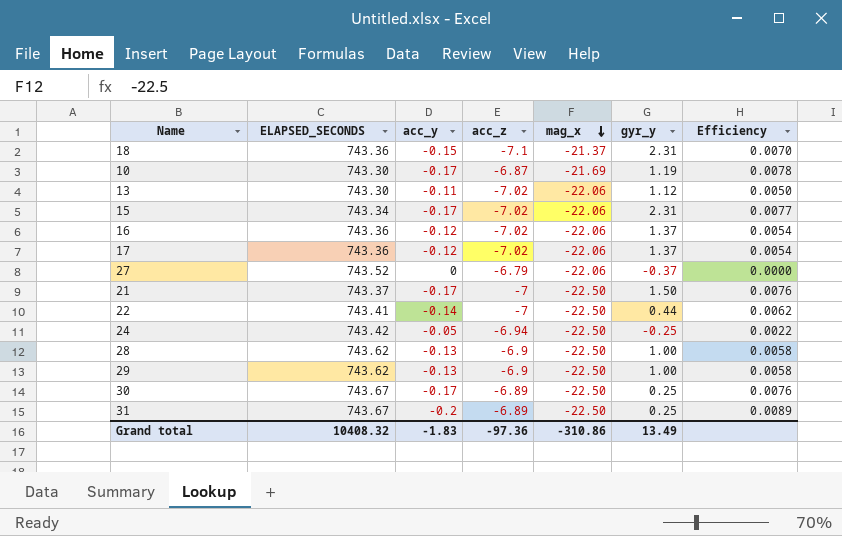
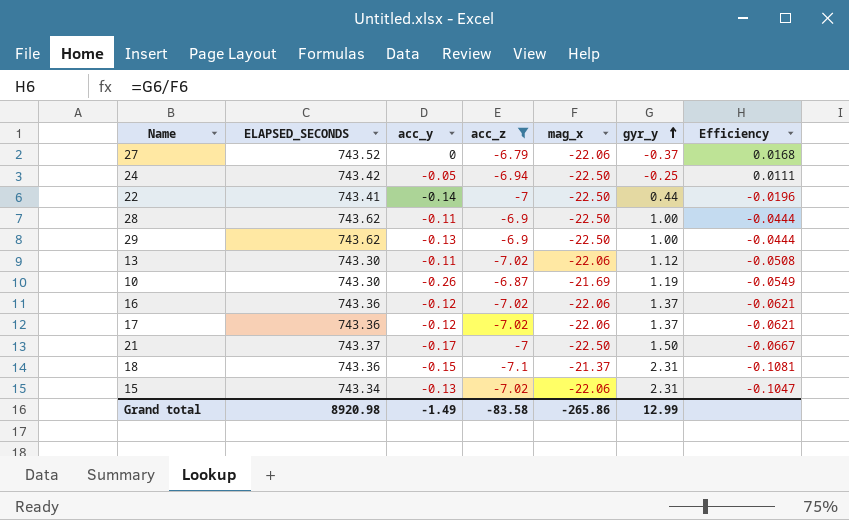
filter: none -> acc_z != -6.89
row order: mag_x descending -> gyr_y ascending
column Efficiency | formula: [acc_y] / [mag_x] -> [gyr_y] / [mag_x]
28 | acc_y: -0.13 -> -0.11
10 | acc_y: -0.17 -> -0.26
15 | acc_y: -0.17 -> -0.13
Grand total | ELAPSED_SECONDS: 10408.32 -> 8920.98
Grand total | acc_y: -1.83 -> -1.49
Grand total | acc_z: -97.36 -> -83.58
Grand total | mag_x: -310.86 -> -265.86
Grand total | gyr_y: 13.49 -> 12.99

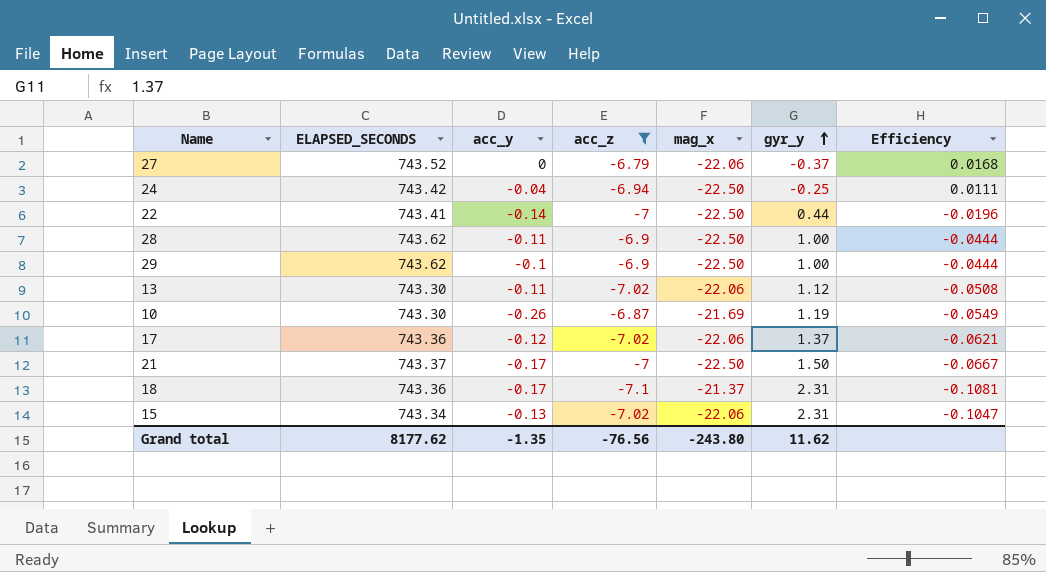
row 16: 743.36 | -0.12 | -7.02 | -22.06 | 1.37 | -0.0621 -> none
24 | acc_y: -0.05 -> -0.04
29 | acc_y: -0.13 -> -0.1
18 | acc_y: -0.15 -> -0.17
Grand total | ELAPSED_SECONDS: 8920.98 -> 8177.62
Grand total | acc_y: -1.49 -> -1.35
Grand total | acc_z: -83.58 -> -76.56
Grand total | mag_x: -265.86 -> -243.80
Grand total | gyr_y: 12.99 -> 11.62

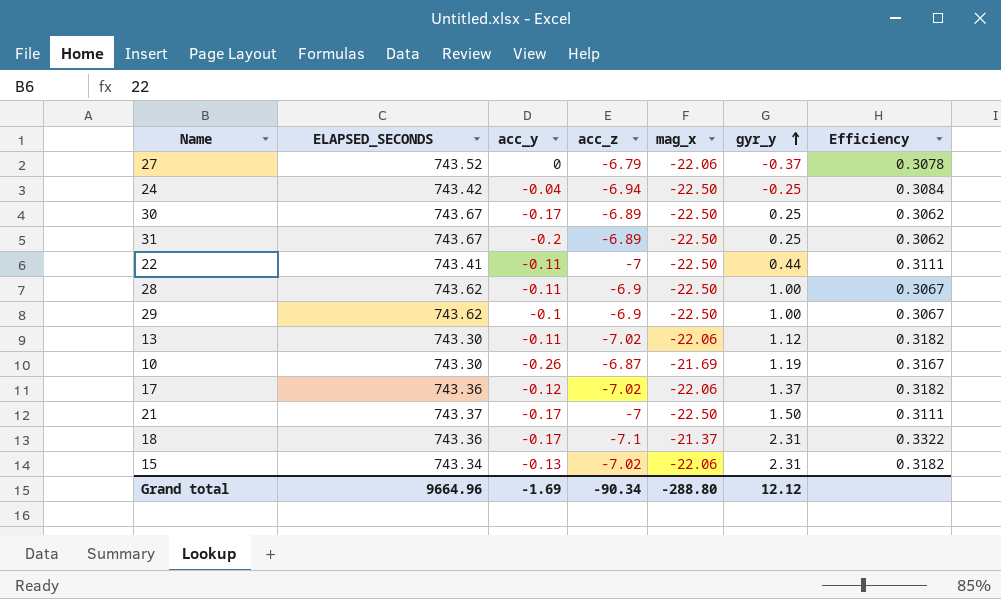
filter: acc_z != -6.89 -> none
column Efficiency | formula: [gyr_y] / [mag_x] -> [acc_z] / [mag_x]
22 | acc_y: -0.14 -> -0.11
Grand total | ELAPSED_SECONDS: 8177.62 -> 9664.96
Grand total | acc_y: -1.35 -> -1.69
Grand total | acc_z: -76.56 -> -90.34
Grand total | mag_x: -243.80 -> -288.80
Grand total | gyr_y: 11.62 -> 12.12

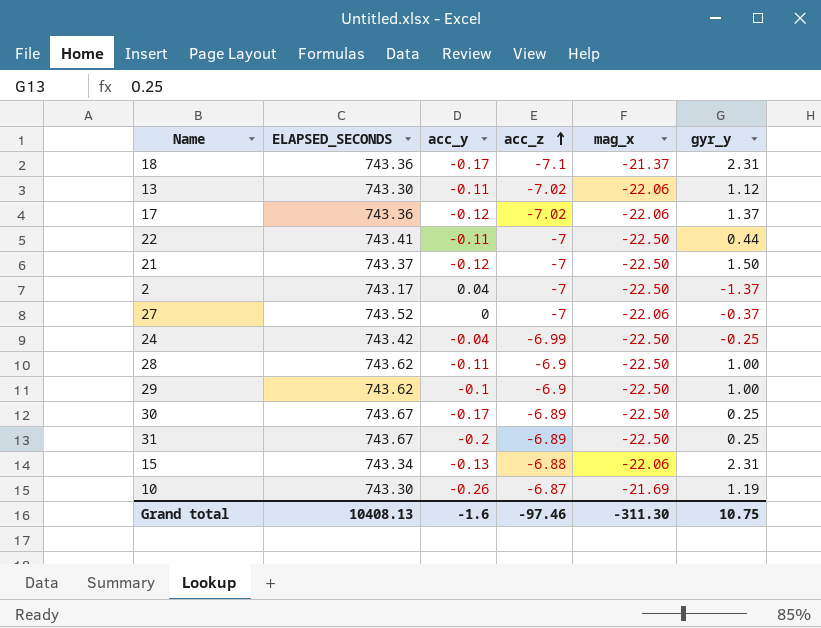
row order: gyr_y ascending -> acc_z ascending
column Efficiency | formula: [acc_z] / [mag_x] -> none
21 | acc_y: -0.17 -> -0.12
row 2: none -> 743.17 | 0.04 | -7 | -22.50 | -1.37
27 | acc_z: -6.79 -> -7
24 | acc_z: -6.94 -> -6.99
15 | acc_z: -7.02 -> -6.88
Grand total | ELAPSED_SECONDS: 9664.96 -> 10408.13
Grand total | acc_y: -1.69 -> -1.6
Grand total | acc_z: -90.34 -> -97.46
Grand total | mag_x: -288.80 -> -311.30
Grand total | gyr_y: 12.12 -> 10.75

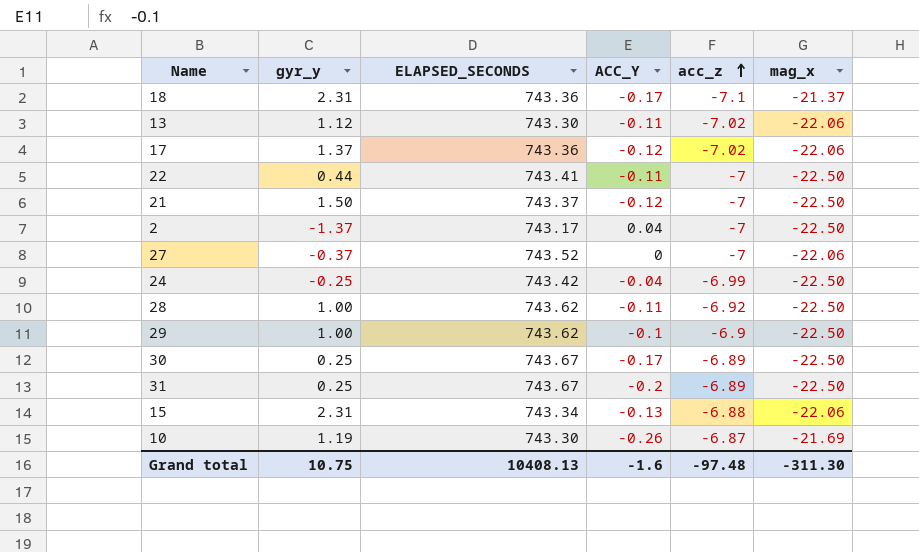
column gyr_y | position: 6 -> 2
column name: acc_y -> ACC_Y
28 | acc_z: -6.9 -> -6.92
Grand total | acc_z: -97.46 -> -97.48

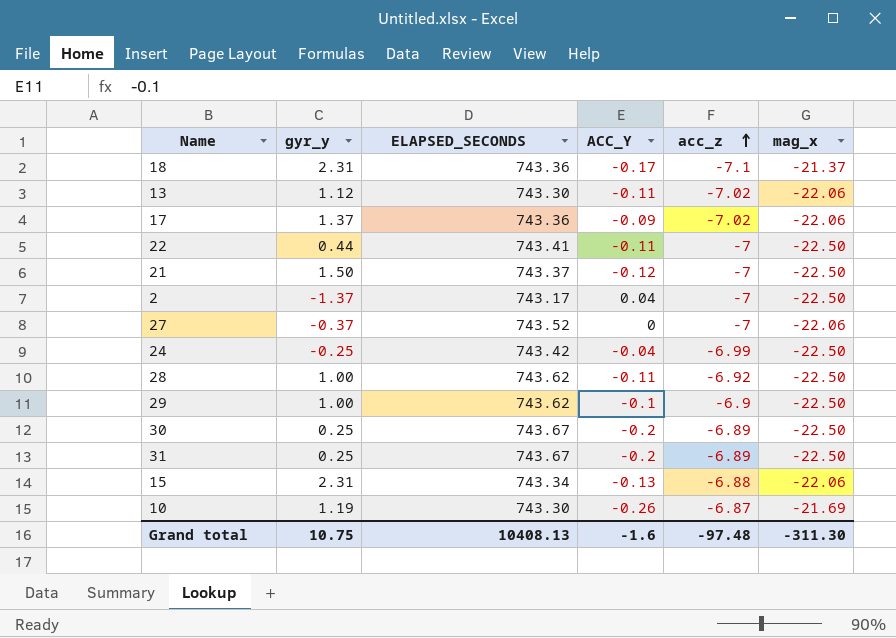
17 | ACC_Y: -0.12 -> -0.09
30 | ACC_Y: -0.17 -> -0.2

